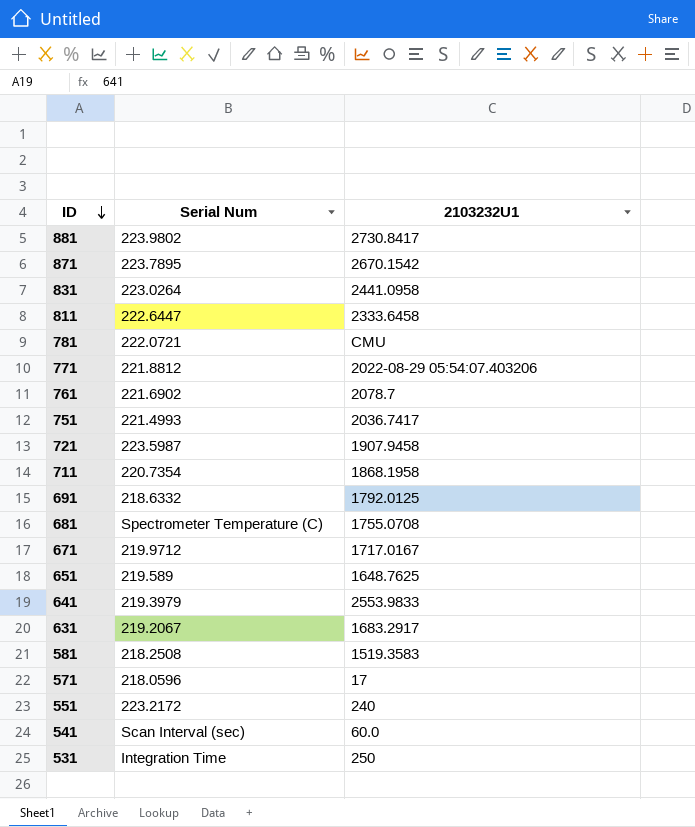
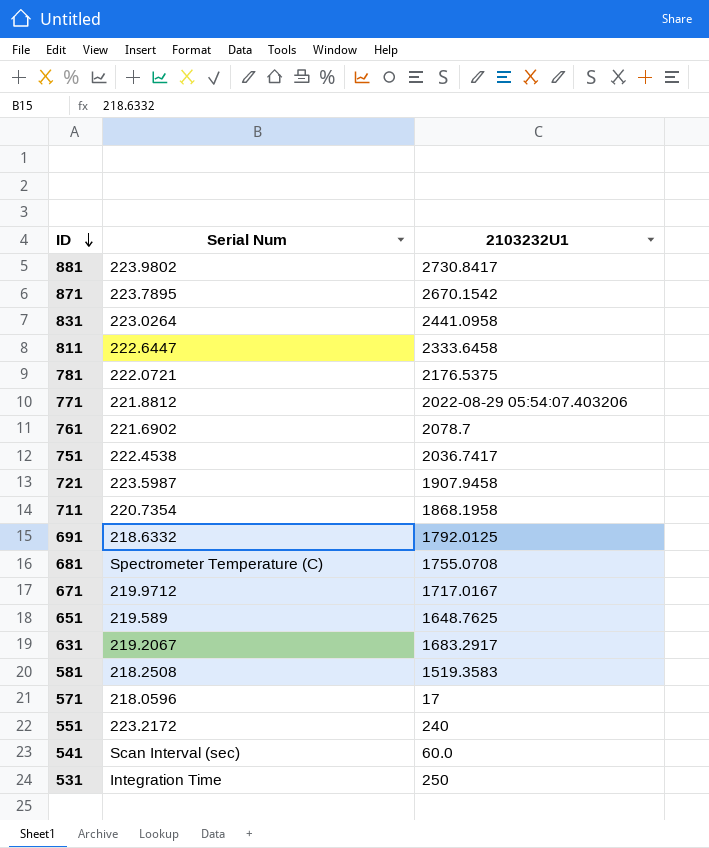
row 641: 219.3979 | 2553.9833 -> none
781 | 2103232U1: CMU -> 2176.5375
751 | Serial Num: 221.4993 -> 222.4538

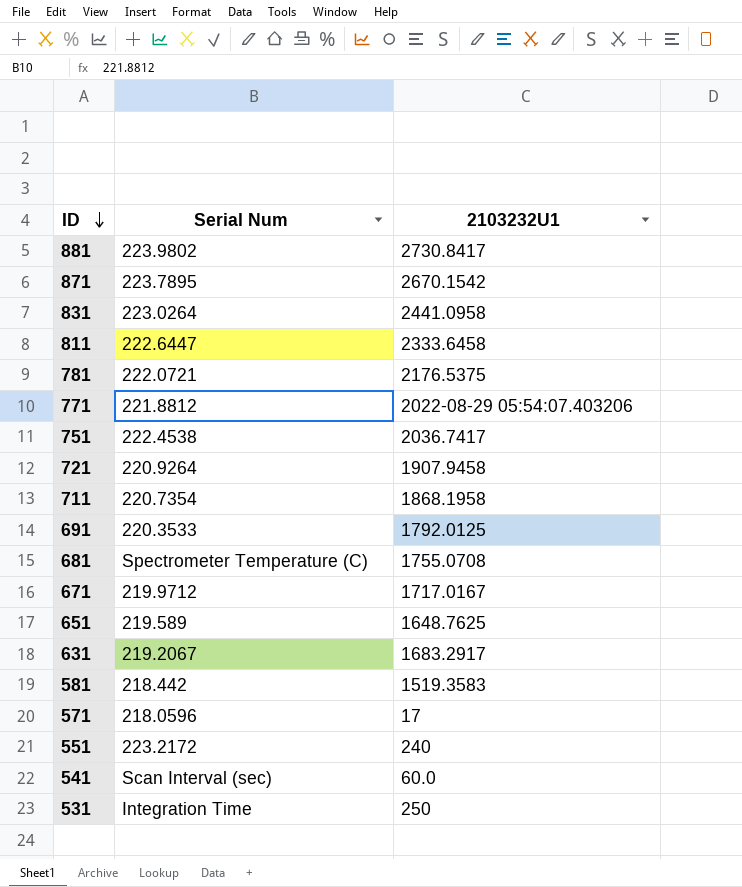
row 761: 221.6902 | 2078.7 -> none
721 | Serial Num: 223.5987 -> 220.9264
691 | Serial Num: 218.6332 -> 220.3533
581 | Serial Num: 218.2508 -> 218.442

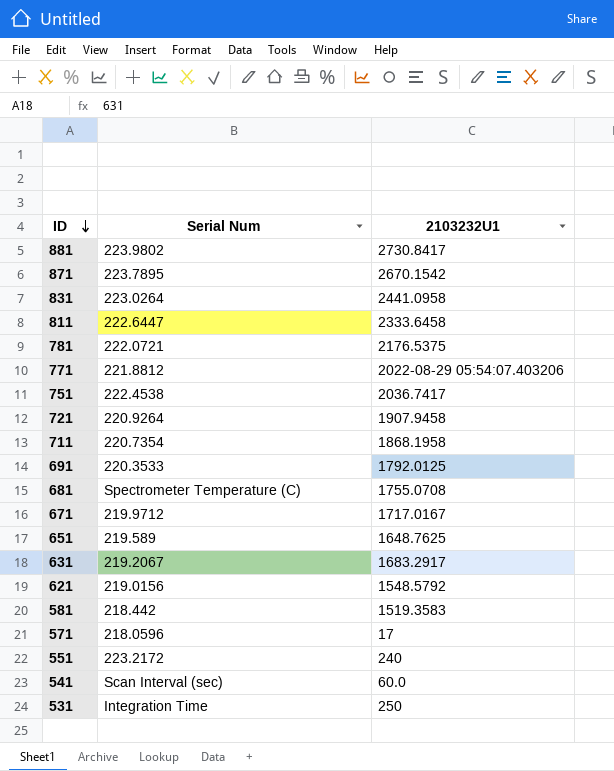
row 621: none -> 219.0156 | 1548.5792

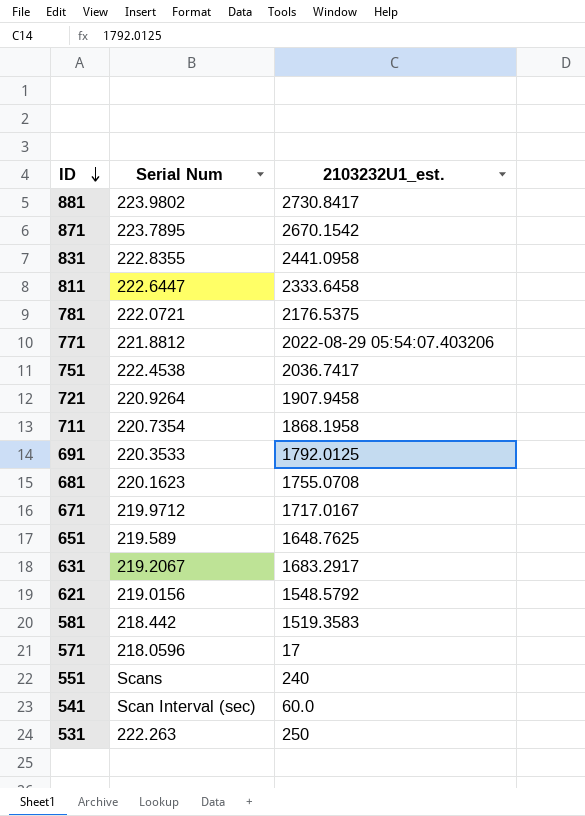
column name: 2103232U1 -> 2103232U1_est.
831 | Serial Num: 223.0264 -> 222.8355
681 | Serial Num: Spectrometer Temperature (C) -> 220.1623
551 | Serial Num: 223.2172 -> Scans
531 | Serial Num: Integration Time -> 222.263

